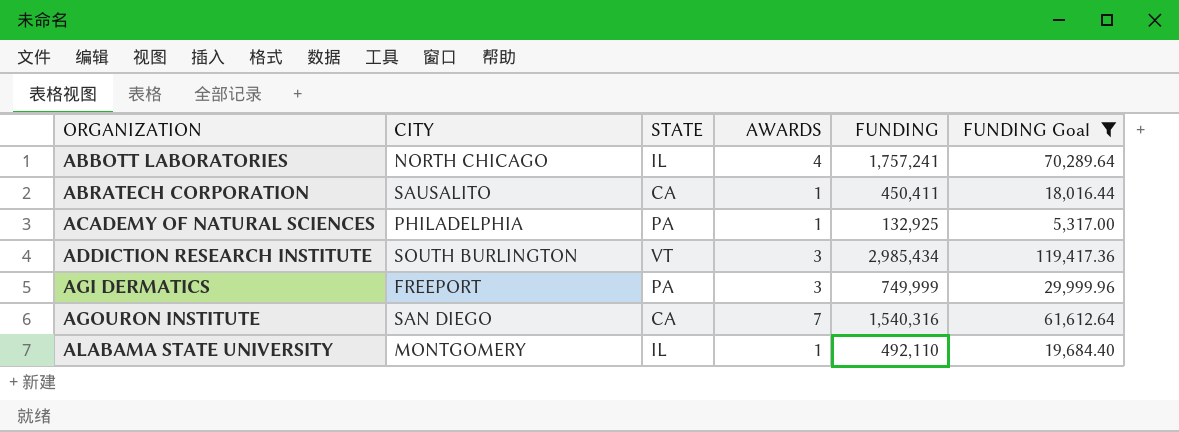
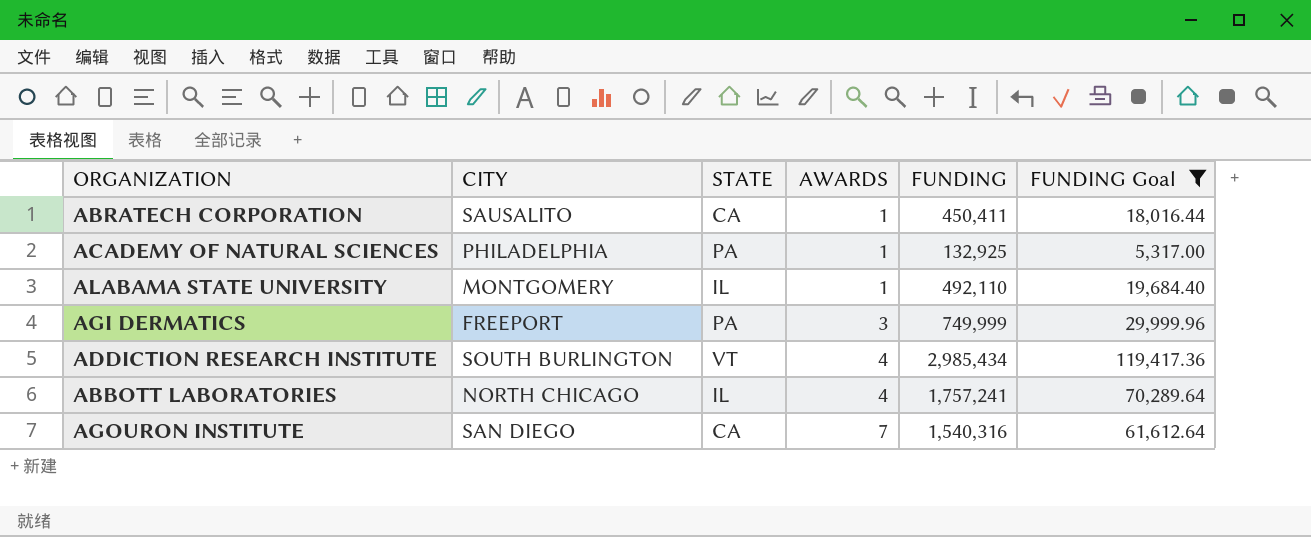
row order: ORGANIZATION ascending -> AWARDS ascending
ADDICTION RESEARCH INSTITUTE | AWARDS: 3 -> 4

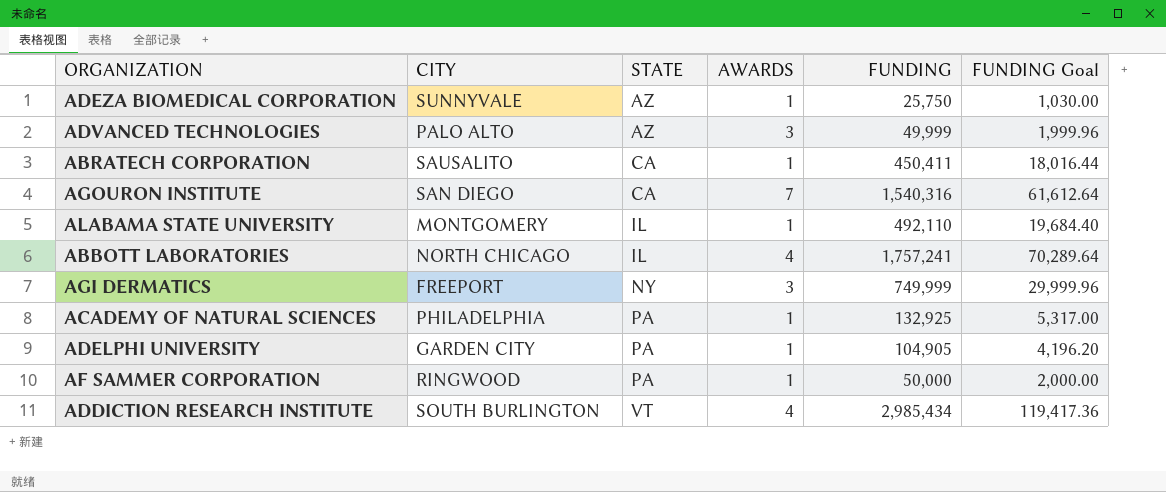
filter: FUNDING Goal >= 5,317.00 -> none
row order: AWARDS ascending -> STATE ascending
AGI DERMATICS | STATE: PA -> NY

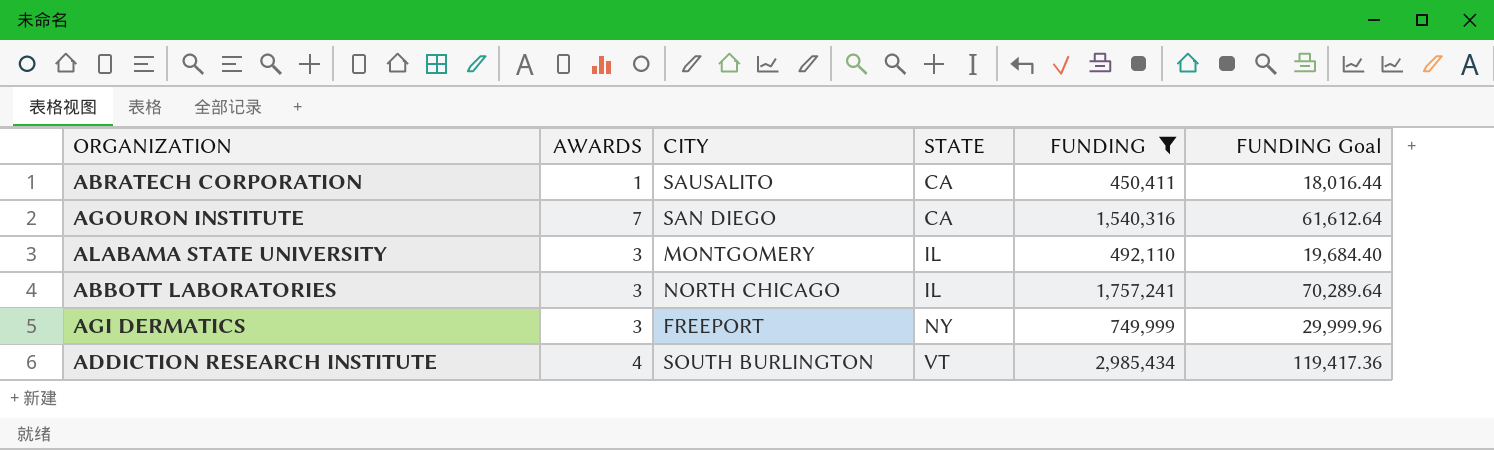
filter: none -> FUNDING >= 450,411
column AWARDS | position: 4 -> 2
ALABAMA STATE UNIVERSITY | AWARDS: 1 -> 3
ABBOTT LABORATORIES | AWARDS: 4 -> 3

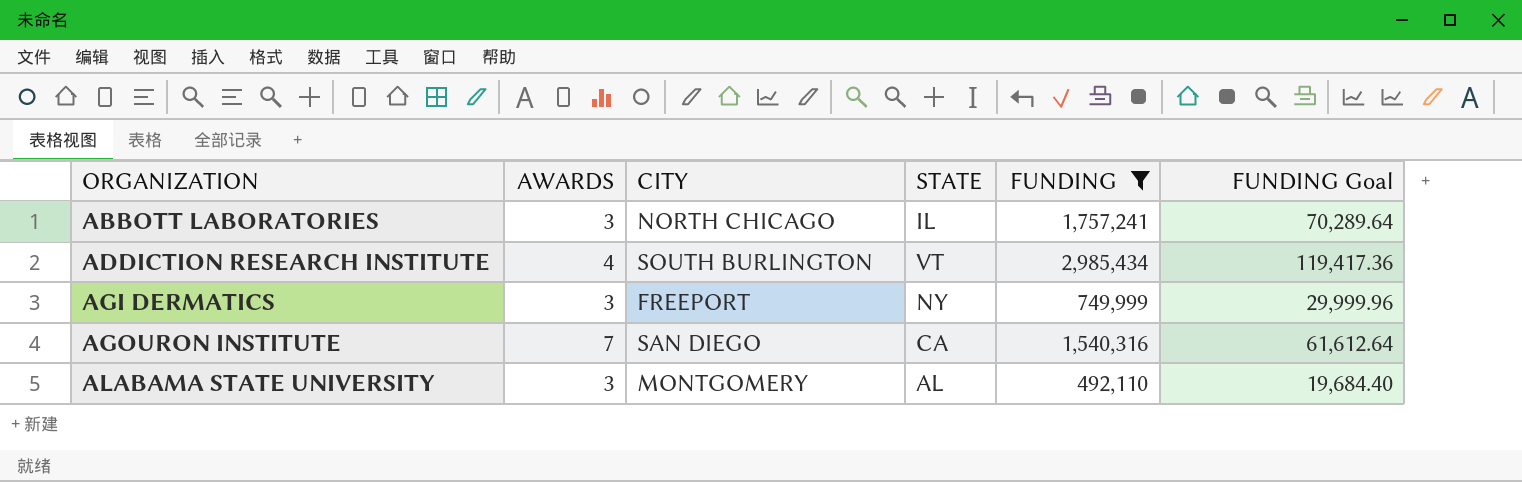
row order: STATE ascending -> ORGANIZATION ascending
row ABRATECH CORPORATION: 1 | SAUSALITO | CA | 450,411 | 18,016.44 -> none
ALABAMA STATE UNIVERSITY | STATE: IL -> AL

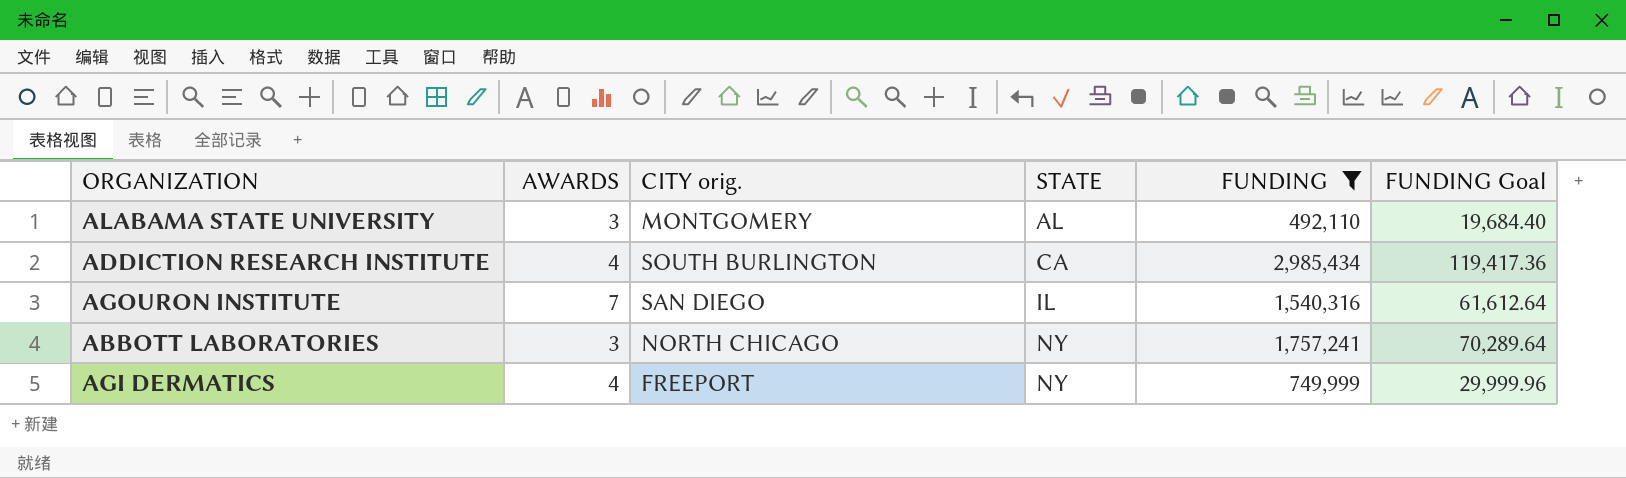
row order: ORGANIZATION ascending -> STATE ascending
column name: CITY -> CITY orig.
ADDICTION RESEARCH INSTITUTE | STATE: VT -> CA
AGOURON INSTITUTE | STATE: CA -> IL
ABBOTT LABORATORIES | STATE: IL -> NY
AGI DERMATICS | AWARDS: 3 -> 4

